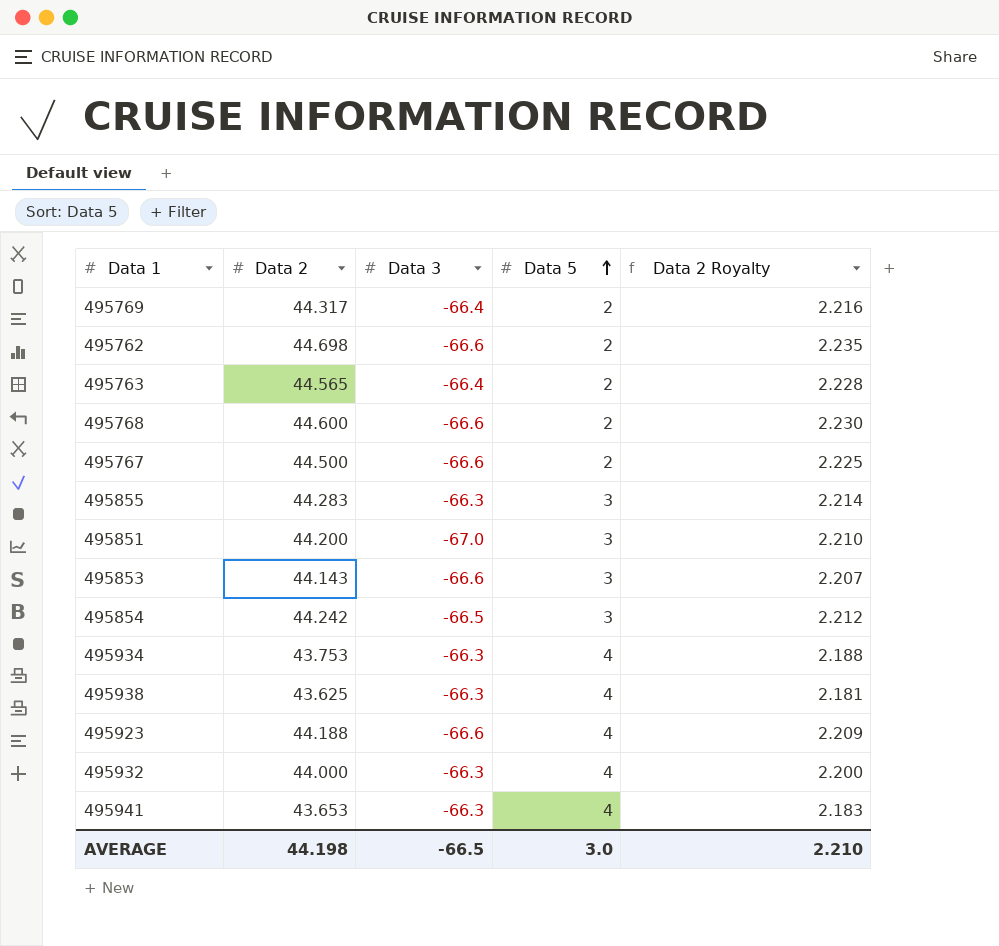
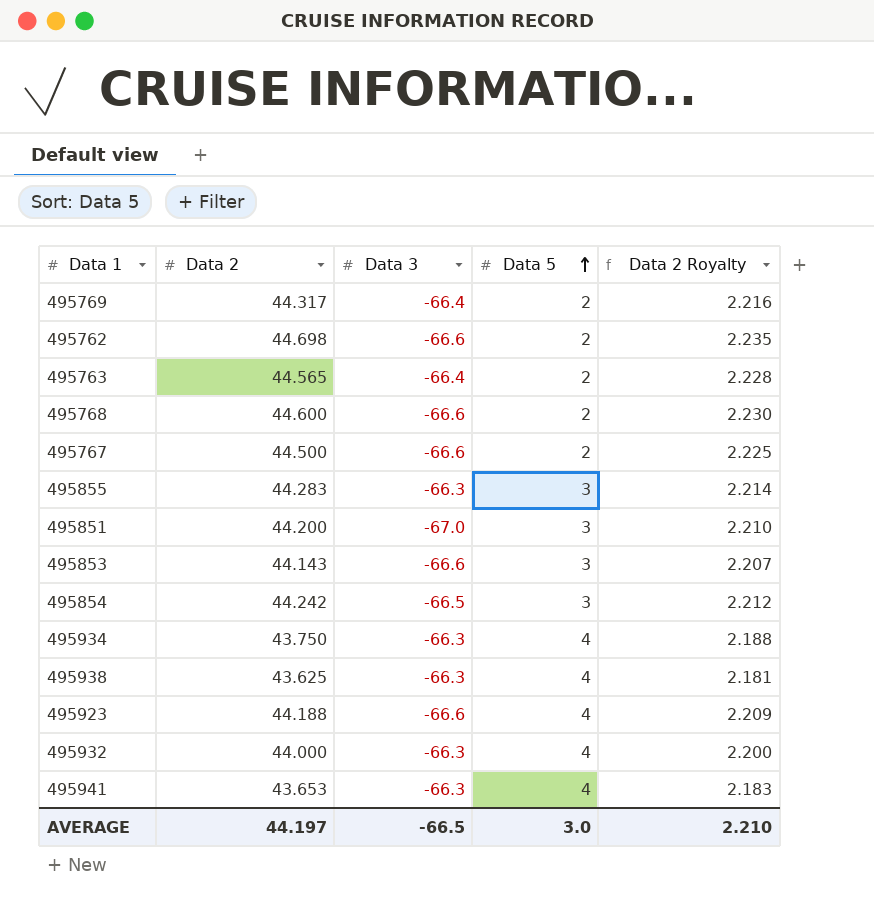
495934 | Data 2: 43.753 -> 43.750
AVERAGE | Data 2: 44.198 -> 44.197

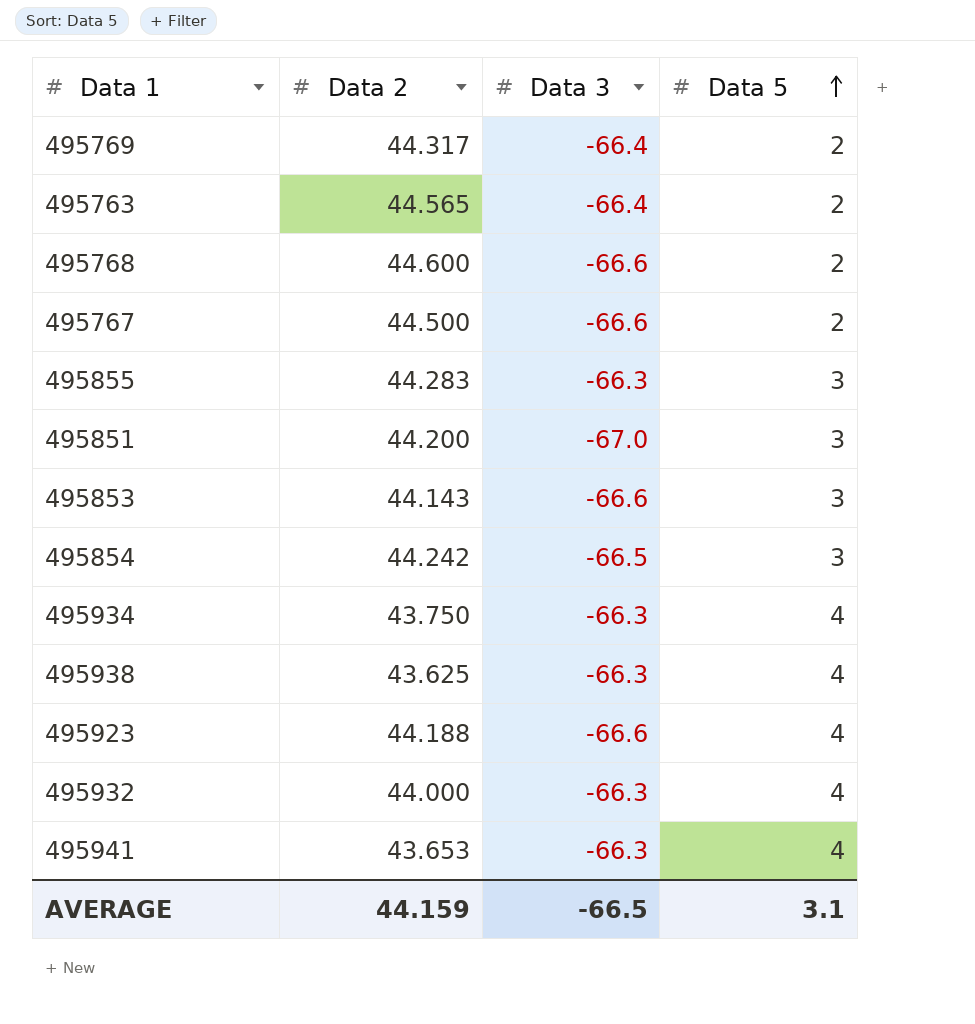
column Data 2 Royalty | formula: [Data 2] * 0.05 -> none
row 495762: 44.698 | -66.6 | 2 | 2.235 -> none
AVERAGE | Data 2: 44.197 -> 44.159
AVERAGE | Data 5: 3.0 -> 3.1

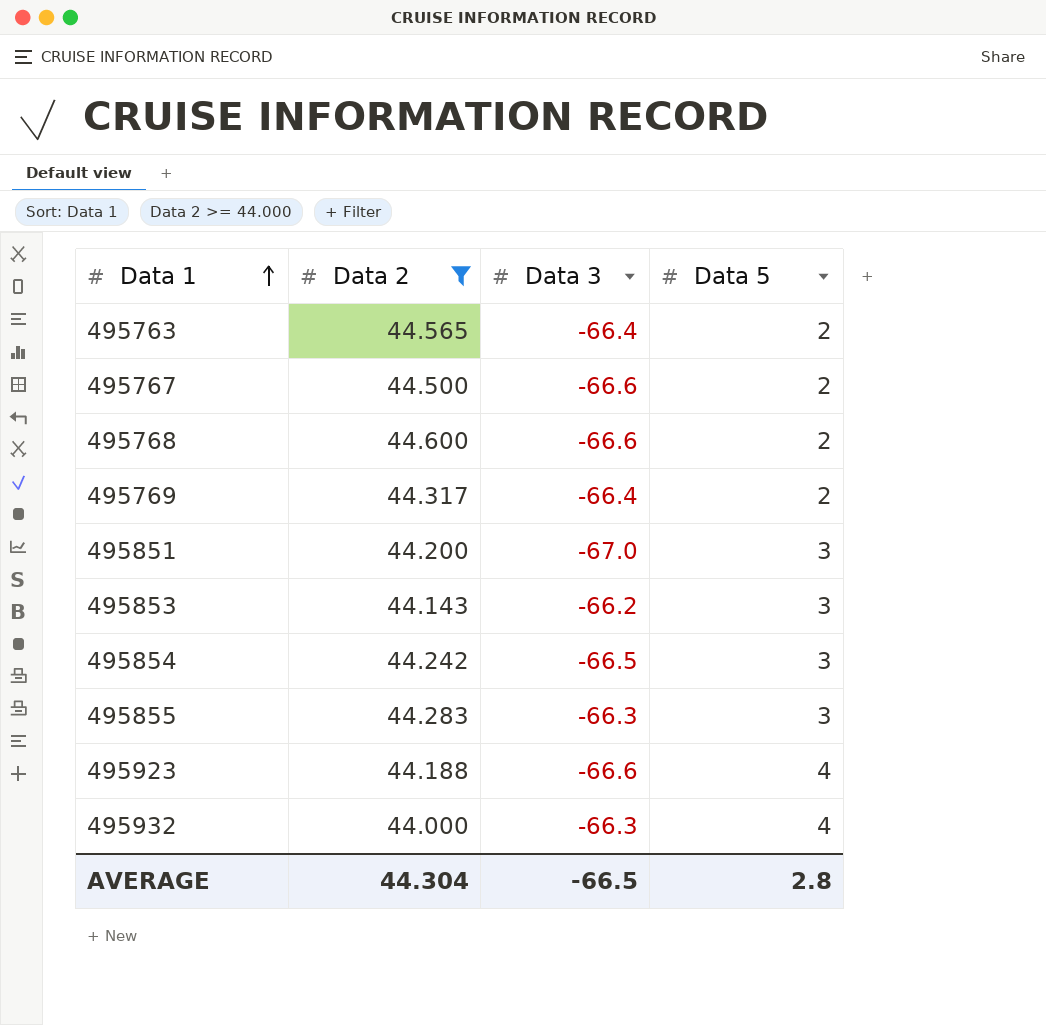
filter: none -> Data 2 >= 44.000
row order: Data 5 ascending -> Data 1 ascending
495853 | Data 3: -66.6 -> -66.2
AVERAGE | Data 2: 44.159 -> 44.304
AVERAGE | Data 5: 3.1 -> 2.8

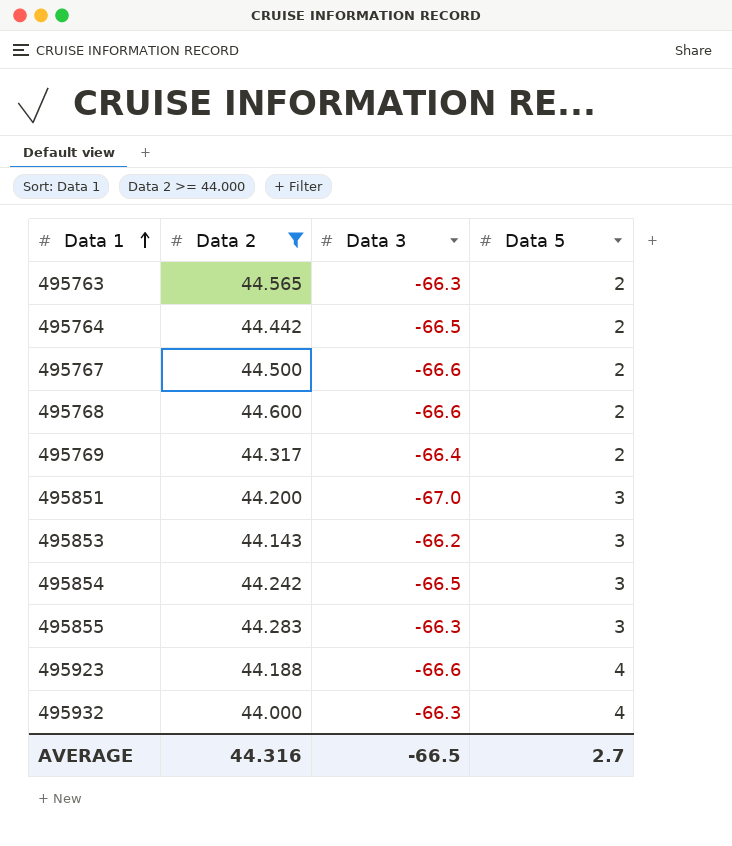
495763 | Data 3: -66.4 -> -66.3
row 495764: none -> 44.442 | -66.5 | 2
AVERAGE | Data 2: 44.304 -> 44.316
AVERAGE | Data 5: 2.8 -> 2.7

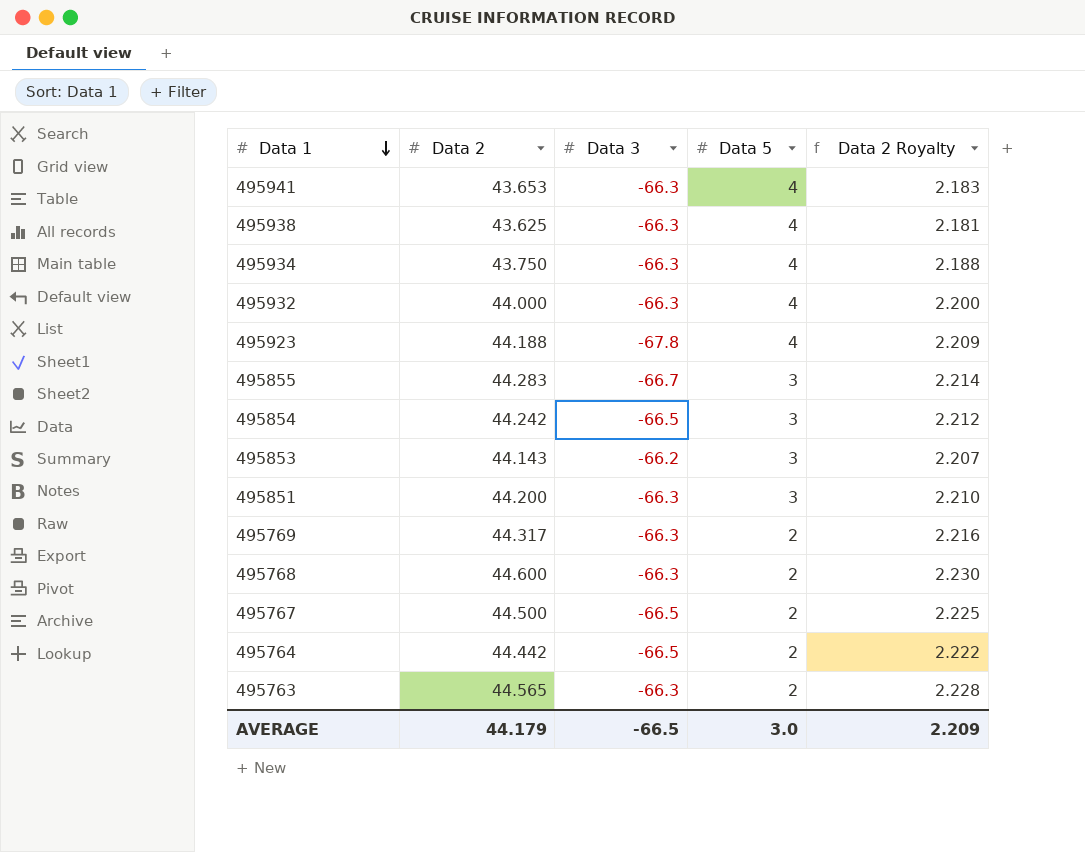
filter: Data 2 >= 44.000 -> none
row order: Data 1 ascending -> Data 1 descending
column Data 2 Royalty | formula: none -> [Data 2] * 0.05
495923 | Data 3: -66.6 -> -67.8
495855 | Data 3: -66.3 -> -66.7
495851 | Data 3: -67.0 -> -66.3
495769 | Data 3: -66.4 -> -66.3
495768 | Data 3: -66.6 -> -66.3
495767 | Data 3: -66.6 -> -66.5
AVERAGE | Data 2: 44.316 -> 44.179
AVERAGE | Data 5: 2.7 -> 3.0

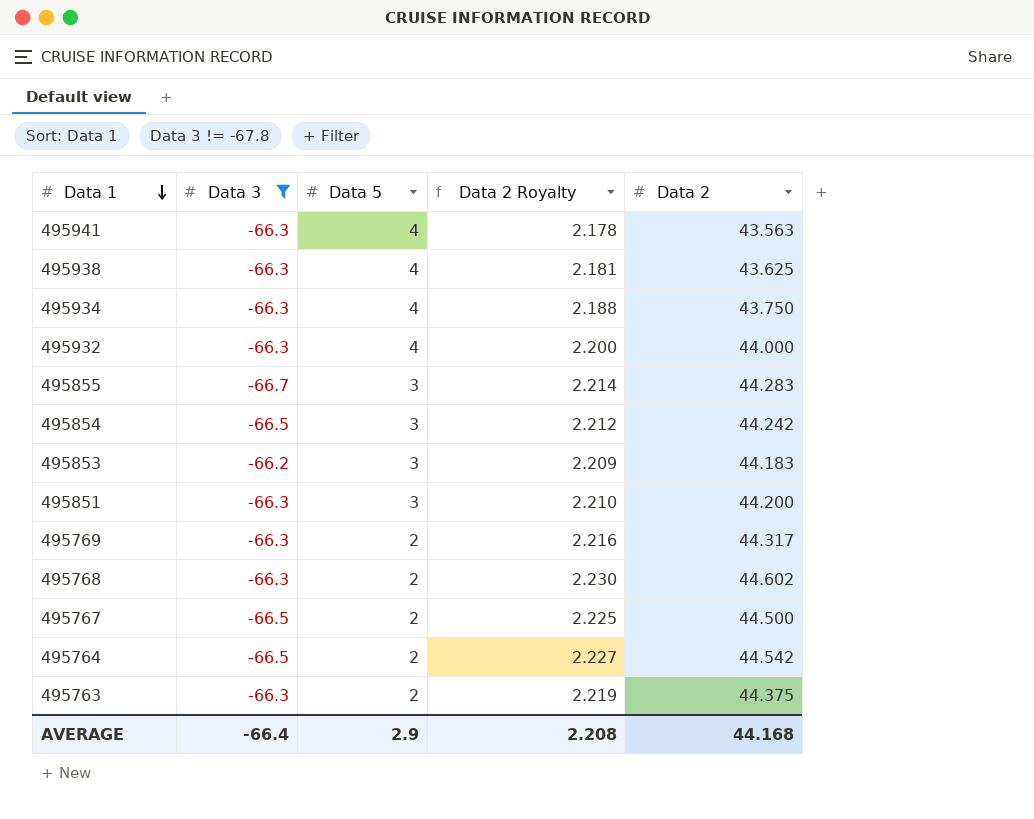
filter: none -> Data 3 != -67.8
column Data 2 | position: 2 -> 5
495941 | Data 2 Royalty: 2.183 -> 2.178
495941 | Data 2: 43.653 -> 43.563
495853 | Data 2 Royalty: 2.207 -> 2.209
495853 | Data 2: 44.143 -> 44.183
495768 | Data 2: 44.600 -> 44.602
495764 | Data 2 Royalty: 2.222 -> 2.227
495764 | Data 2: 44.442 -> 44.542
495763 | Data 2 Royalty: 2.228 -> 2.219
495763 | Data 2: 44.565 -> 44.375
AVERAGE | Data 3: -66.5 -> -66.4
AVERAGE | Data 5: 3.0 -> 2.9
AVERAGE | Data 2 Royalty: 2.209 -> 2.208
AVERAGE | Data 2: 44.179 -> 44.168

